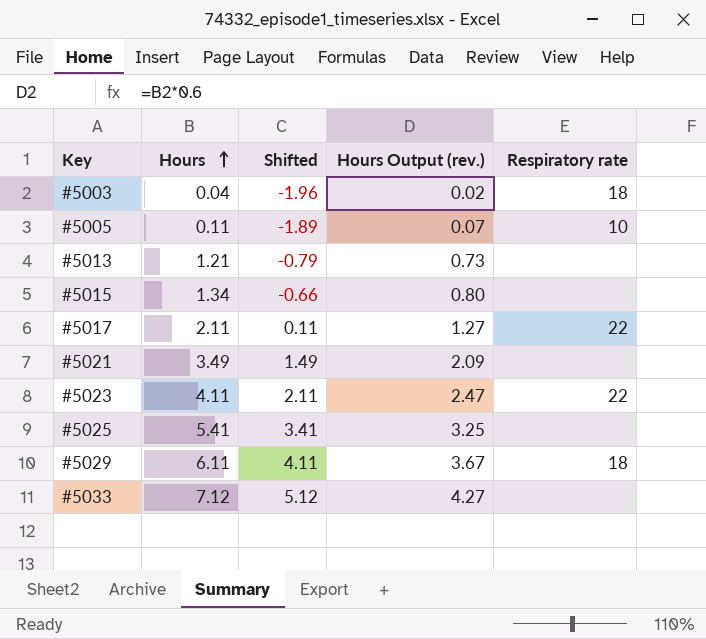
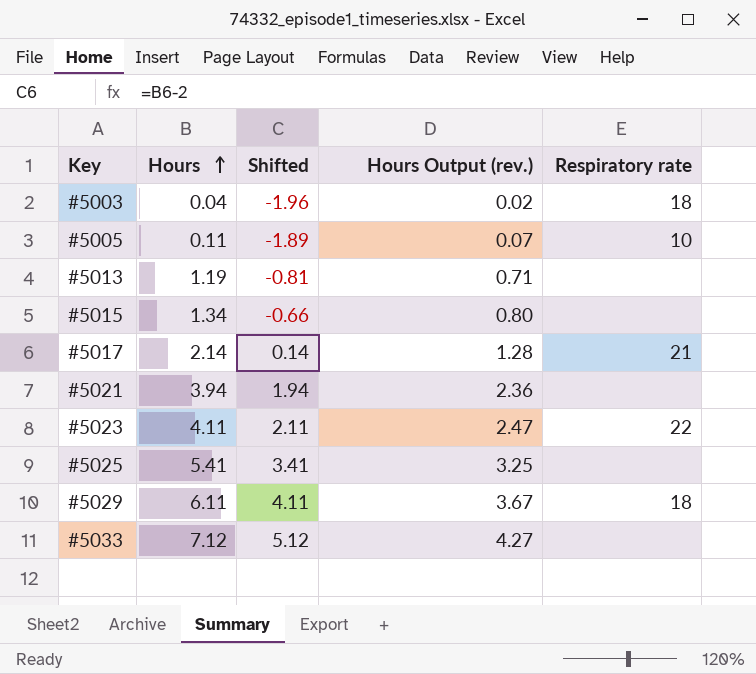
#5013 | Hours: 1.21 -> 1.19
#5013 | Shifted: -0.79 -> -0.81
#5013 | Hours Output (rev.): 0.73 -> 0.71
#5017 | Hours: 2.11 -> 2.14
#5017 | Shifted: 0.11 -> 0.14
#5017 | Hours Output (rev.): 1.27 -> 1.28
#5017 | Respiratory rate: 22 -> 21
#5021 | Hours: 3.49 -> 3.94
#5021 | Shifted: 1.49 -> 1.94
#5021 | Hours Output (rev.): 2.09 -> 2.36

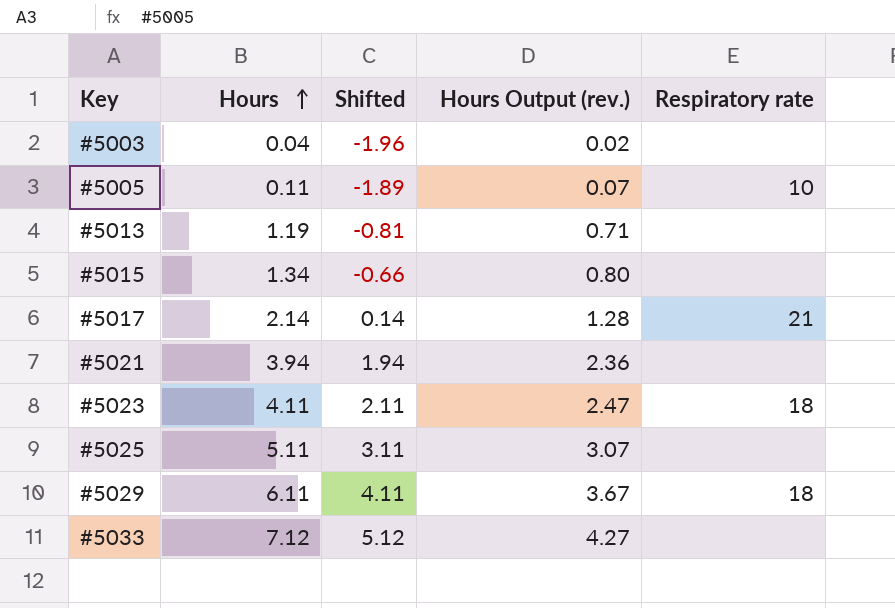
#5003 | Respiratory rate: 18 -> none
#5023 | Respiratory rate: 22 -> 18
#5025 | Hours: 5.41 -> 5.11
#5025 | Shifted: 3.41 -> 3.11
#5025 | Hours Output (rev.): 3.25 -> 3.07

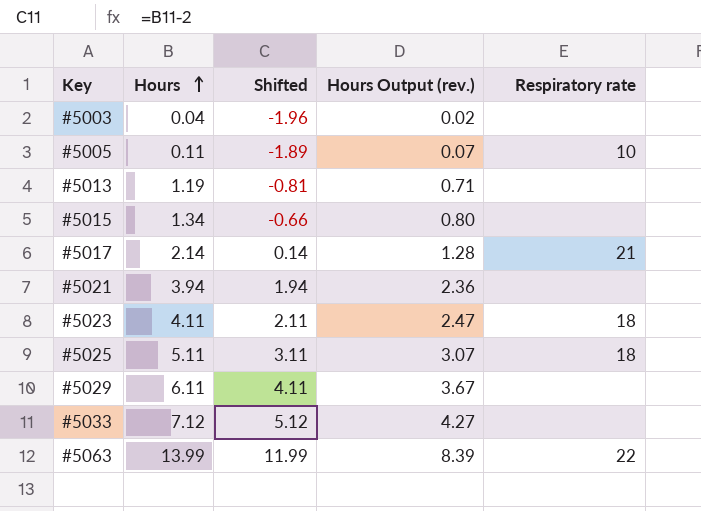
#5025 | Respiratory rate: none -> 18
#5029 | Respiratory rate: 18 -> none
row #5063: none -> 13.99 | 11.99 | 8.39 | 22

